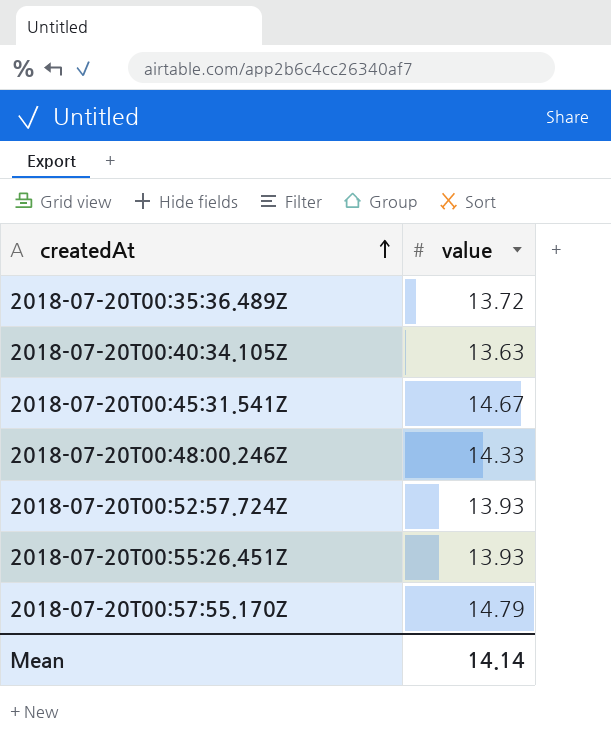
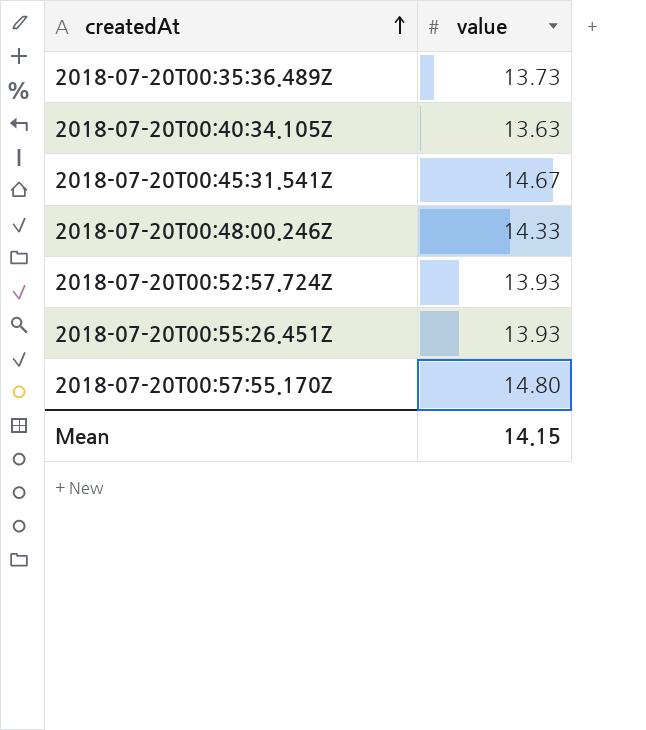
2018-07-20T00:35:36.489Z | value: 13.72 -> 13.73
2018-07-20T00:57:55.170Z | value: 14.79 -> 14.80
Mean | value: 14.14 -> 14.15

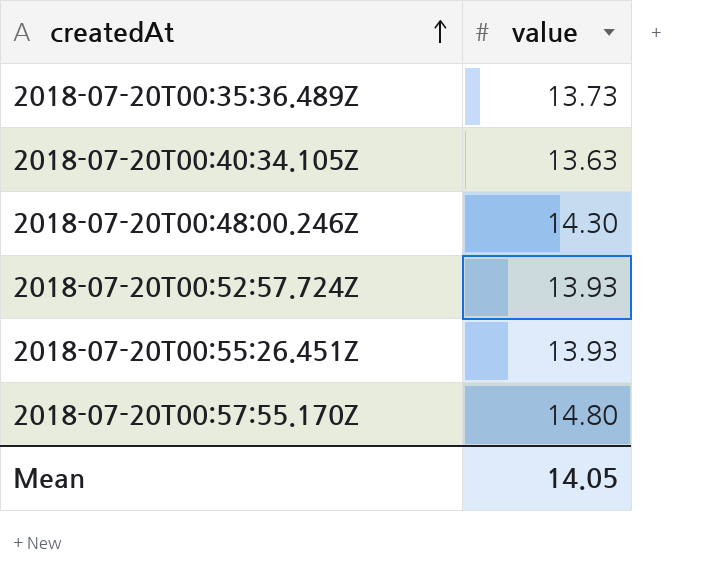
row 2018-07-20T00:45:31.541Z: 14.67 -> none
2018-07-20T00:48:00.246Z | value: 14.33 -> 14.30
Mean | value: 14.15 -> 14.05

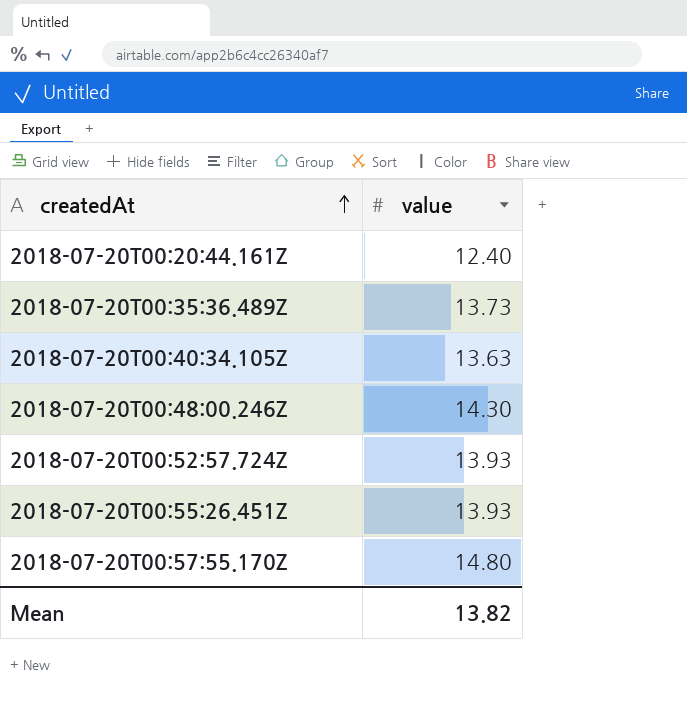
row 2018-07-20T00:20:44.161Z: none -> 12.40
Mean | value: 14.05 -> 13.82

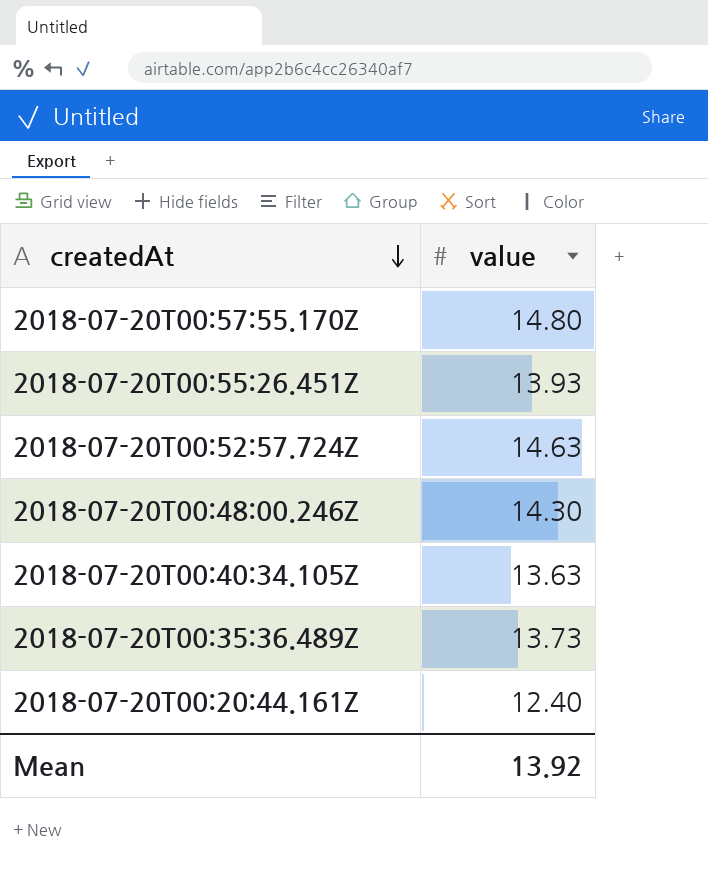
row order: createdAt ascending -> createdAt descending
2018-07-20T00:52:57.724Z | value: 13.93 -> 14.63
Mean | value: 13.82 -> 13.92

